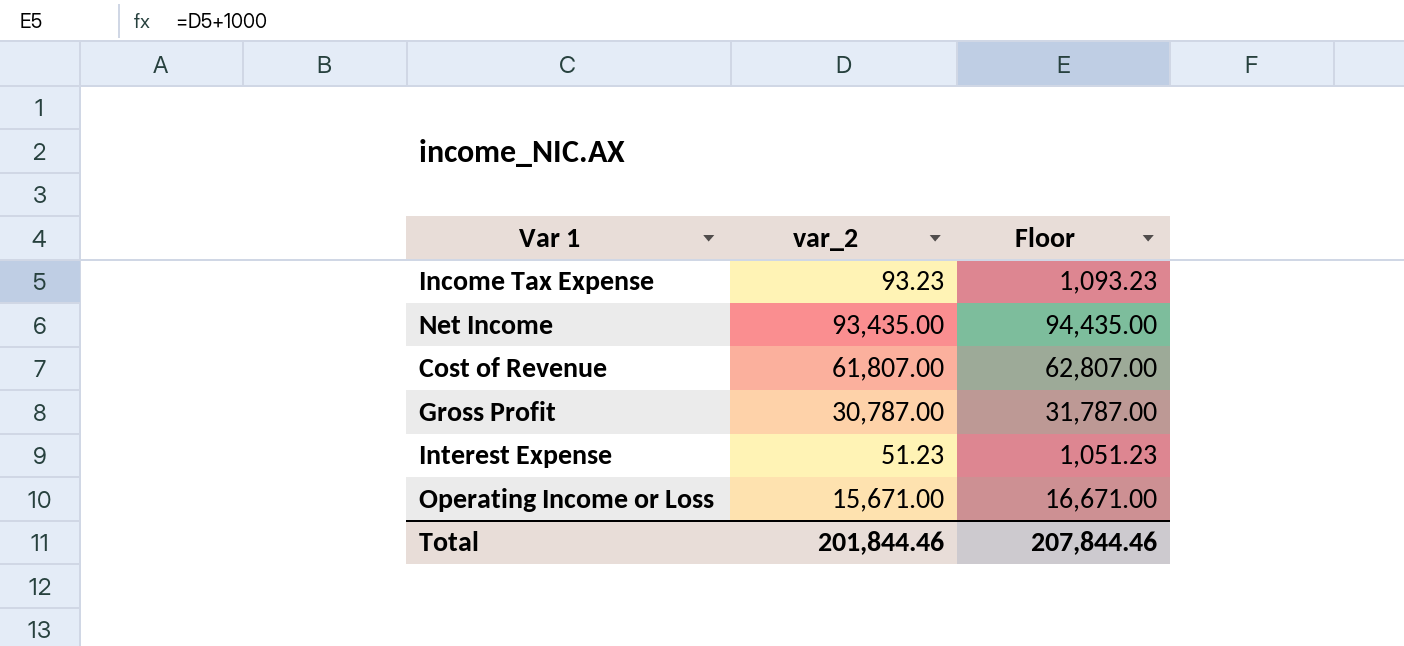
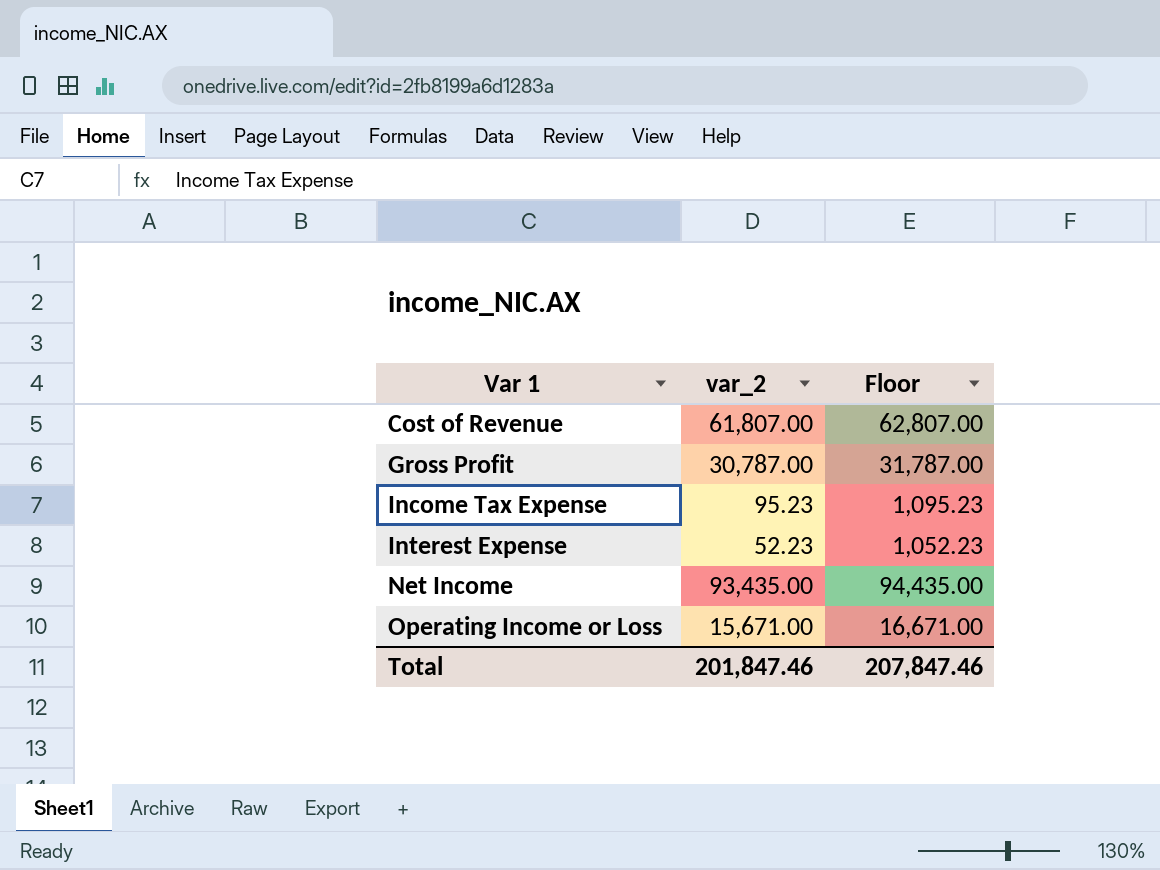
row order: none -> Var 1 ascending
Income Tax Expense | var_2: 93.23 -> 95.23
Income Tax Expense | Floor: 1,093.23 -> 1,095.23
Interest Expense | var_2: 51.23 -> 52.23
Interest Expense | Floor: 1,051.23 -> 1,052.23
Total | var_2: 201,844.46 -> 201,847.46
Total | Floor: 207,844.46 -> 207,847.46

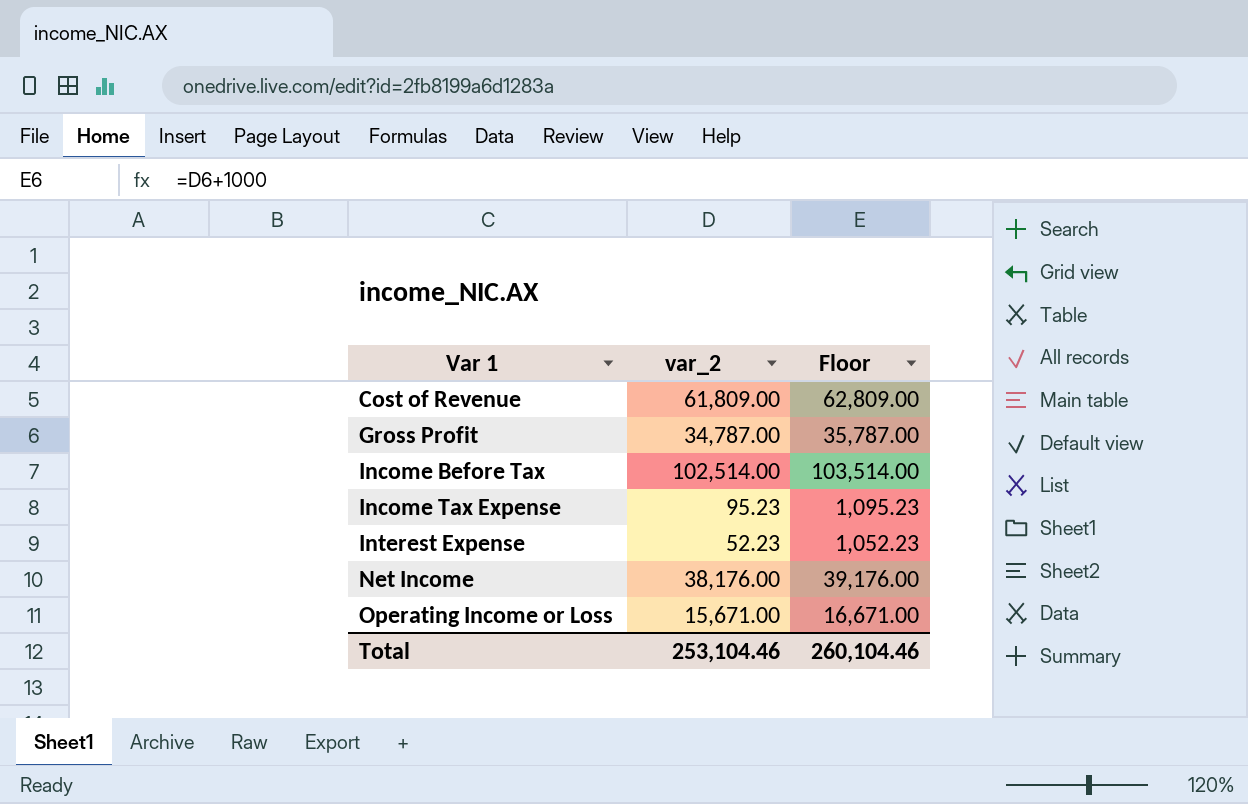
Cost of Revenue | var_2: 61,807.00 -> 61,809.00
Cost of Revenue | Floor: 62,807.00 -> 62,809.00
Gross Profit | var_2: 30,787.00 -> 34,787.00
Gross Profit | Floor: 31,787.00 -> 35,787.00
row Income Before Tax: none -> 102,514.00 | 103,514.00
Net Income | var_2: 93,435.00 -> 38,176.00
Net Income | Floor: 94,435.00 -> 39,176.00
Total | var_2: 201,847.46 -> 253,104.46
Total | Floor: 207,847.46 -> 260,104.46

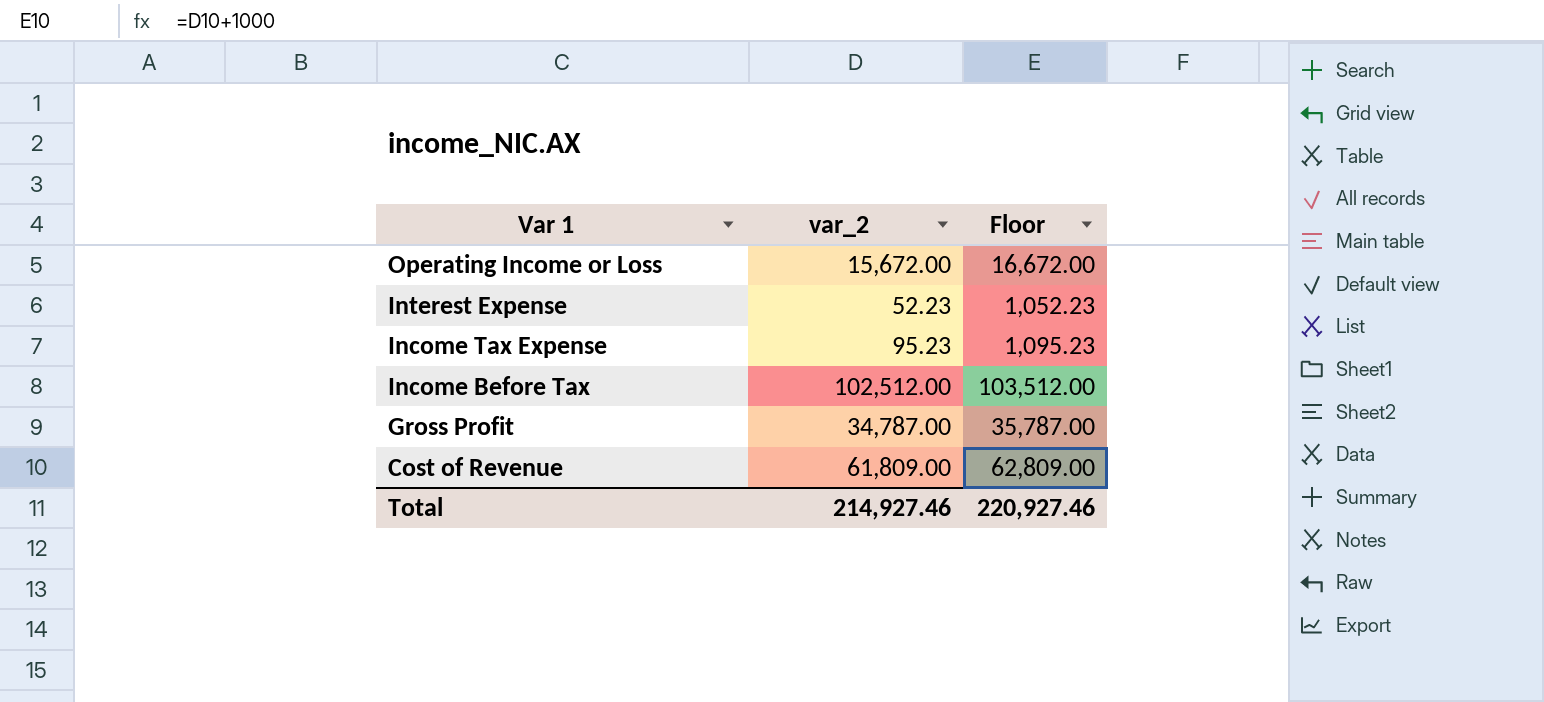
row order: Var 1 ascending -> Var 1 descending
row Net Income: 38,176.00 | 39,176.00 -> none
Operating Income or Loss | var_2: 15,671.00 -> 15,672.00
Operating Income or Loss | Floor: 16,671.00 -> 16,672.00
Income Before Tax | var_2: 102,514.00 -> 102,512.00
Income Before Tax | Floor: 103,514.00 -> 103,512.00
Total | var_2: 253,104.46 -> 214,927.46
Total | Floor: 260,104.46 -> 220,927.46

